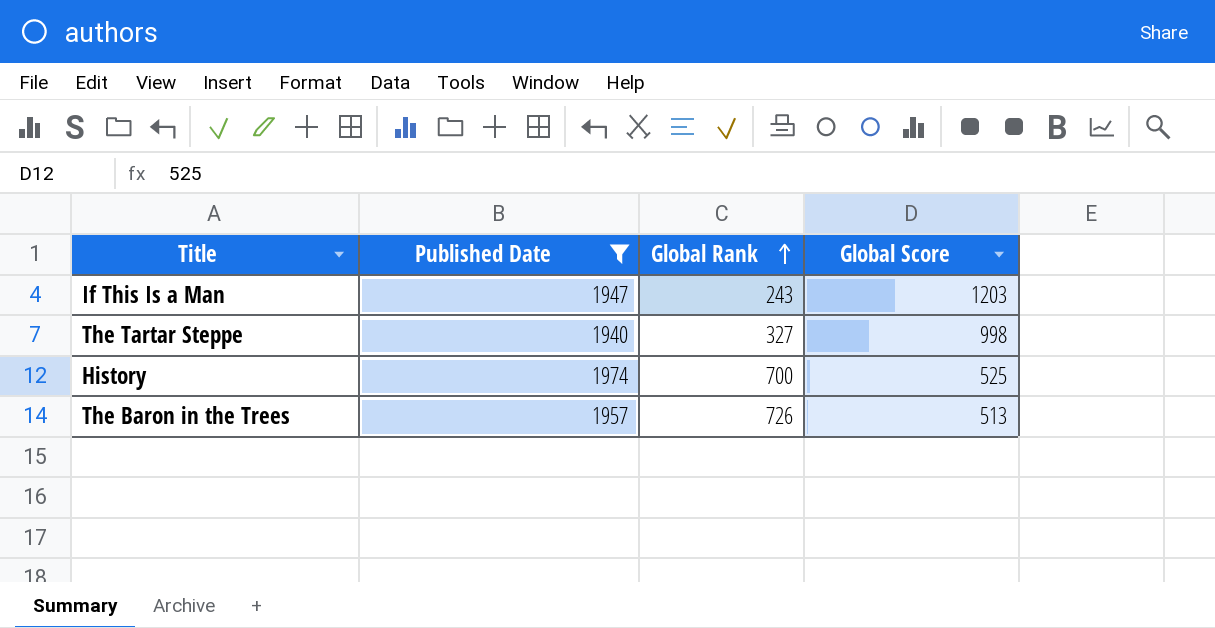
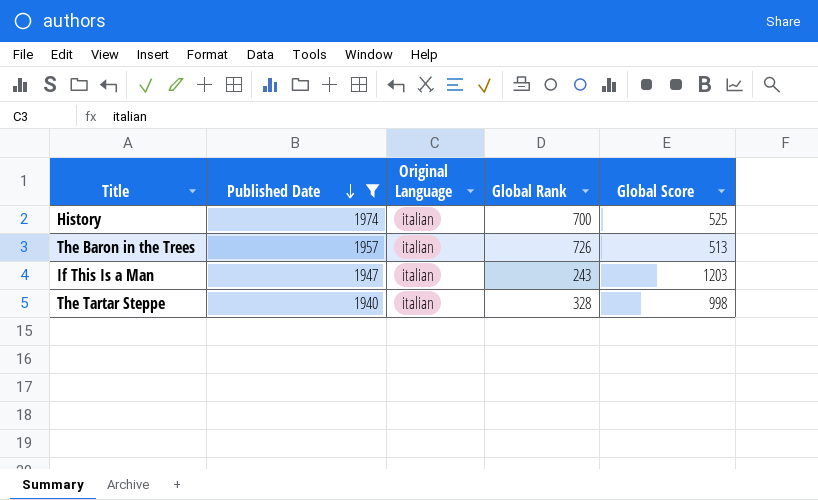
row order: Global Rank ascending -> Published Date descending
column Original Language | position: none -> 3
The Tartar Steppe | Global Rank: 327 -> 328

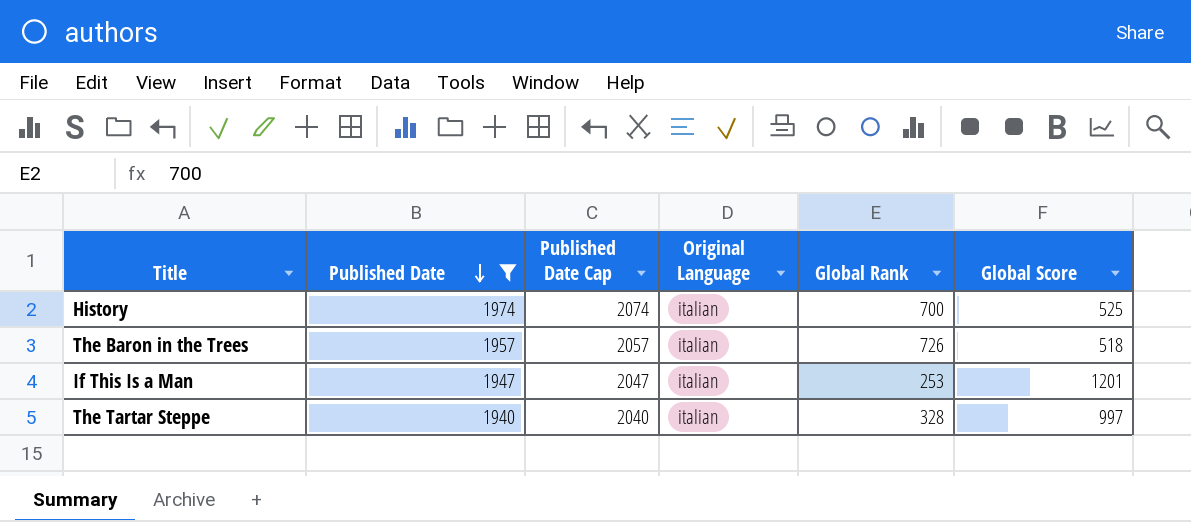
column Published Date Cap | formula: none -> [Published Date] + 100
The Baron in the Trees | Global Score: 513 -> 518
If This Is a Man | Global Rank: 243 -> 253
If This Is a Man | Global Score: 1203 -> 1201
The Tartar Steppe | Global Score: 998 -> 997

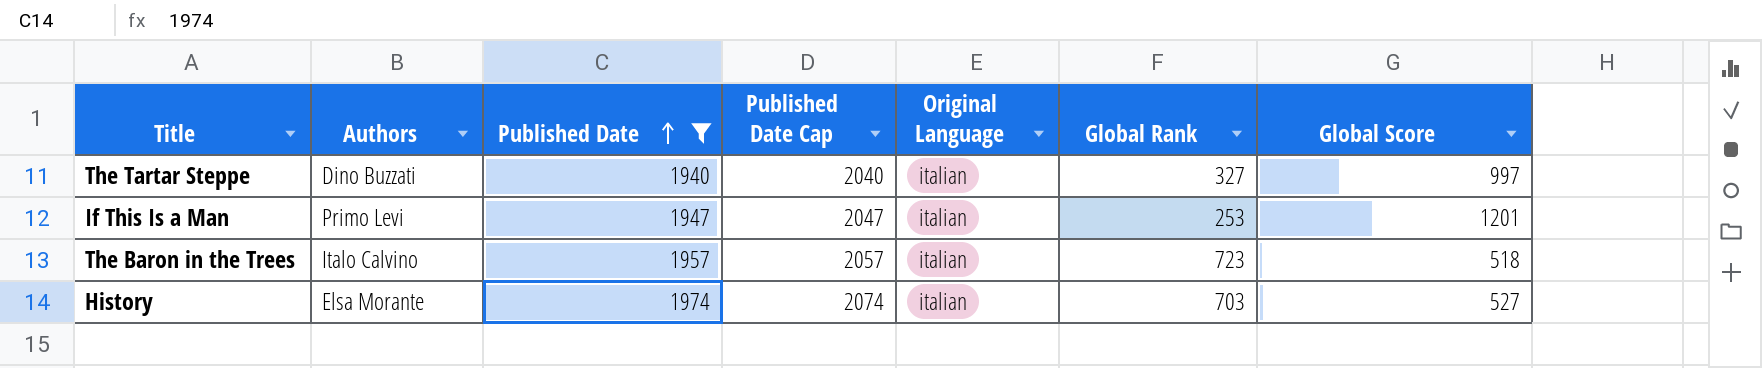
row order: Published Date descending -> Published Date ascending
column Authors | position: none -> 2
The Tartar Steppe | Global Rank: 328 -> 327
The Baron in the Trees | Global Rank: 726 -> 723
History | Global Rank: 700 -> 703
History | Global Score: 525 -> 527

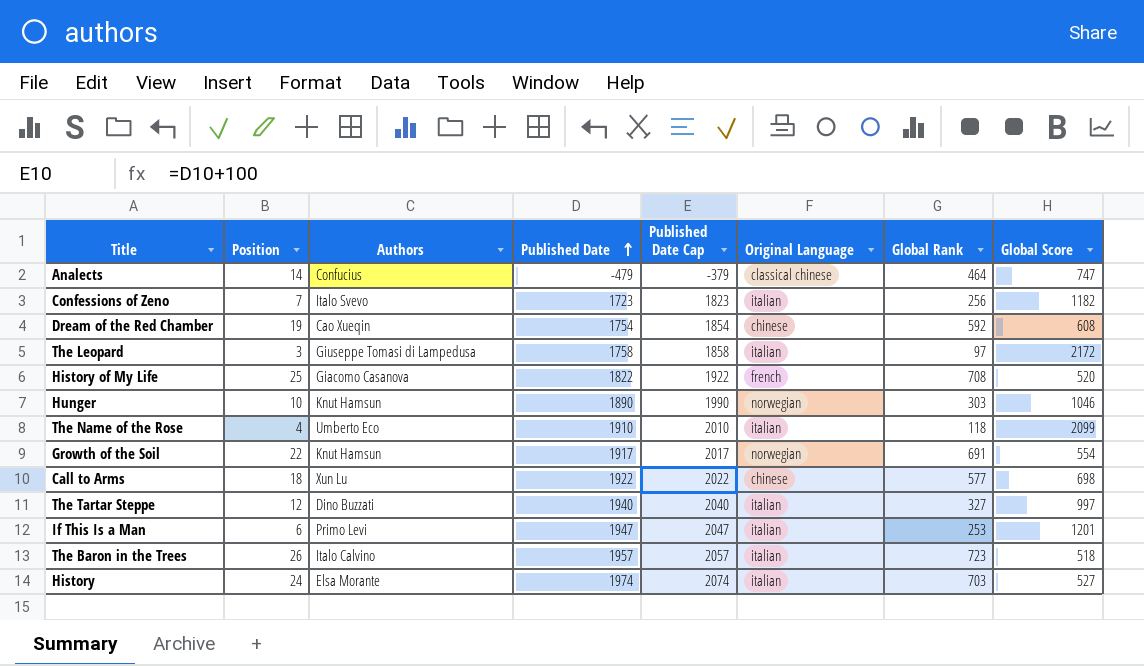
filter: Published Date >= 1940 -> none
column Position | position: none -> 2

